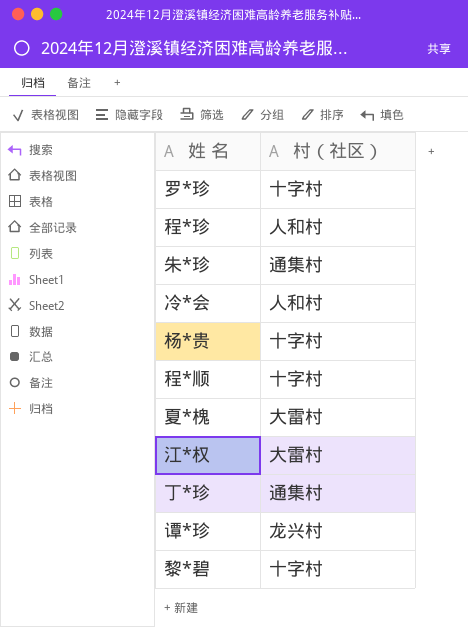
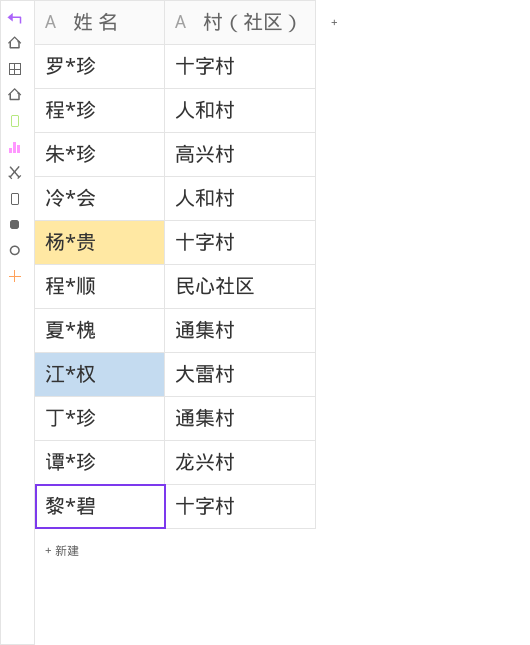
朱*珍 | 村（社区）: 通集村 -> 高兴村
程*顺 | 村（社区）: 十字村 -> 民心社区
夏*槐 | 村（社区）: 大雷村 -> 通集村

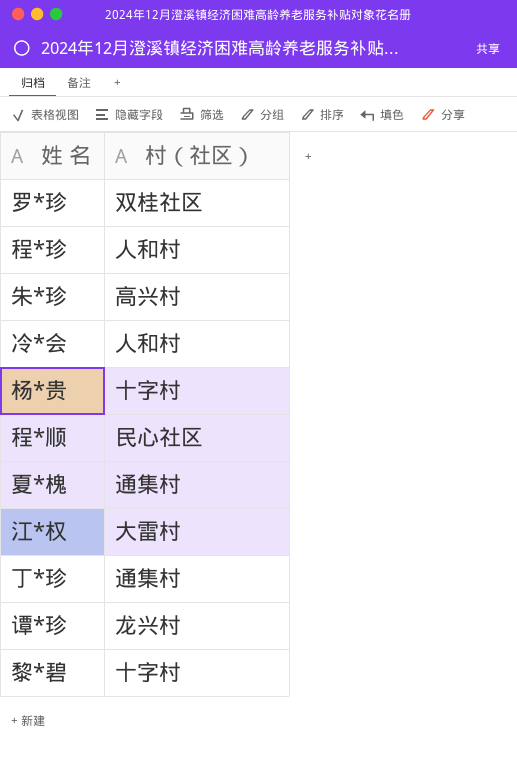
罗*珍 | 村（社区）: 十字村 -> 双桂社区

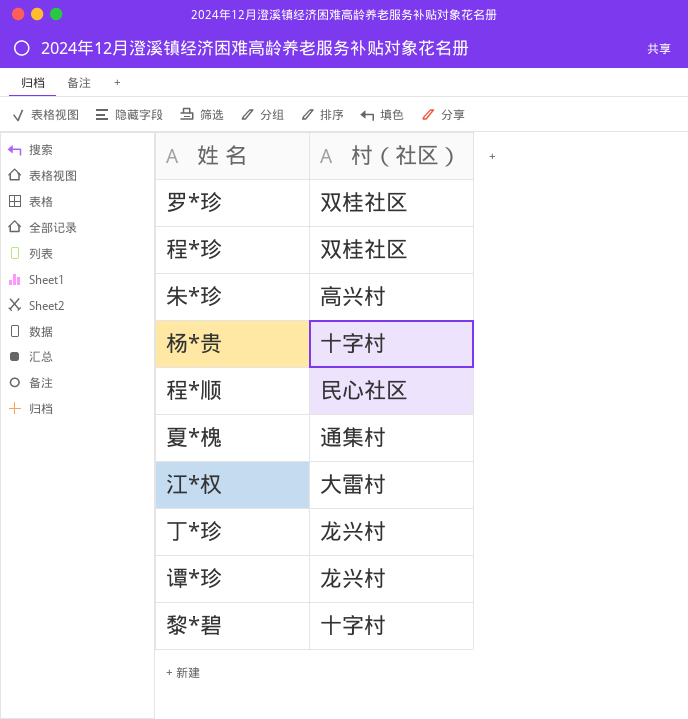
row 冷*会: 人和村 -> none
程*珍 | 村（社区）: 人和村 -> 双桂社区
丁*珍 | 村（社区）: 通集村 -> 龙兴村

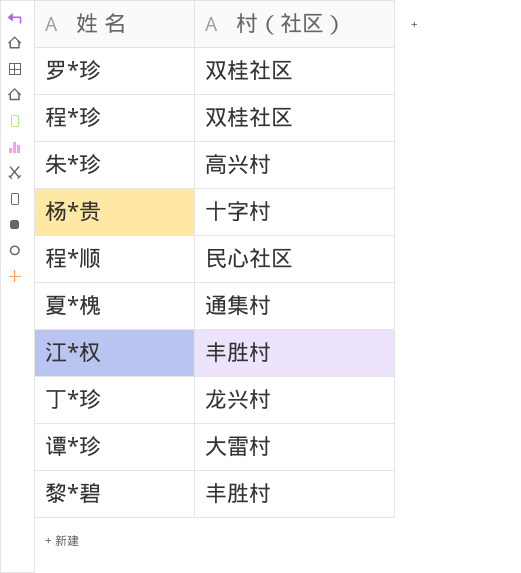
江*权 | 村（社区）: 大雷村 -> 丰胜村
谭*珍 | 村（社区）: 龙兴村 -> 大雷村
黎*碧 | 村（社区）: 十字村 -> 丰胜村

